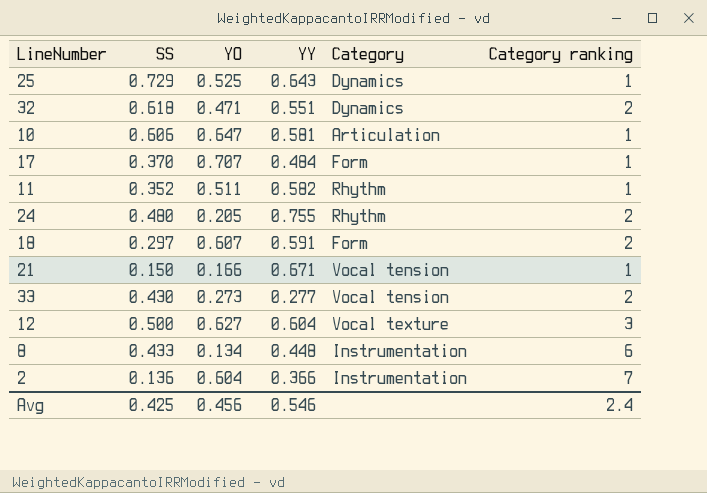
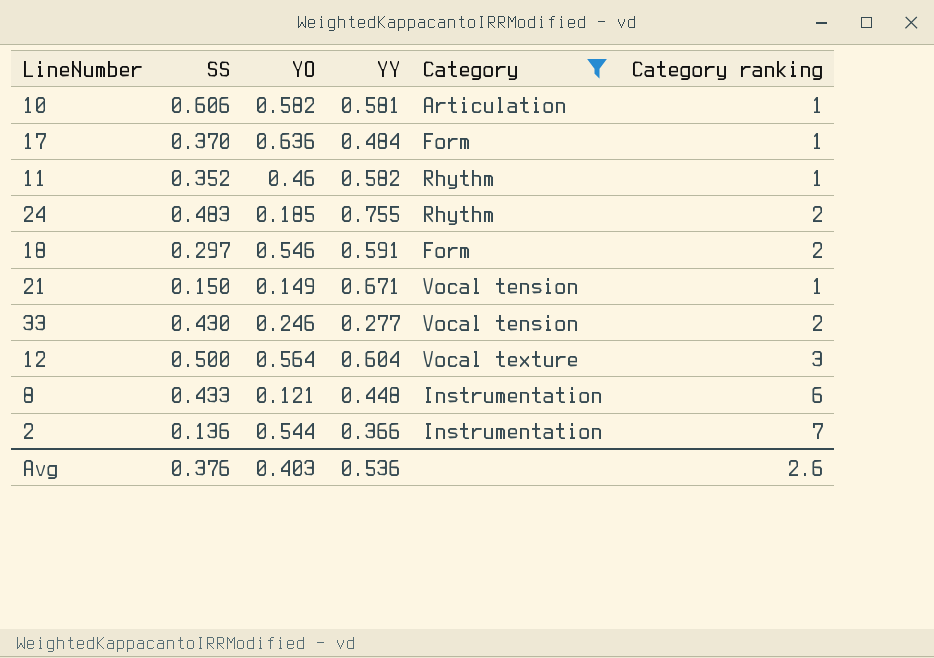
filter: none -> Category != Dynamics
10 | YO: 0.647 -> 0.582
17 | YO: 0.707 -> 0.636
11 | YO: 0.511 -> 0.46
24 | SS: 0.480 -> 0.483
24 | YO: 0.205 -> 0.185
18 | YO: 0.607 -> 0.546
21 | YO: 0.166 -> 0.149
33 | YO: 0.273 -> 0.246
12 | YO: 0.627 -> 0.564
8 | YO: 0.134 -> 0.121
2 | YO: 0.604 -> 0.544
Avg | SS: 0.425 -> 0.376
Avg | YO: 0.456 -> 0.403
Avg | YY: 0.546 -> 0.536
Avg | Category ranking: 2.4 -> 2.6

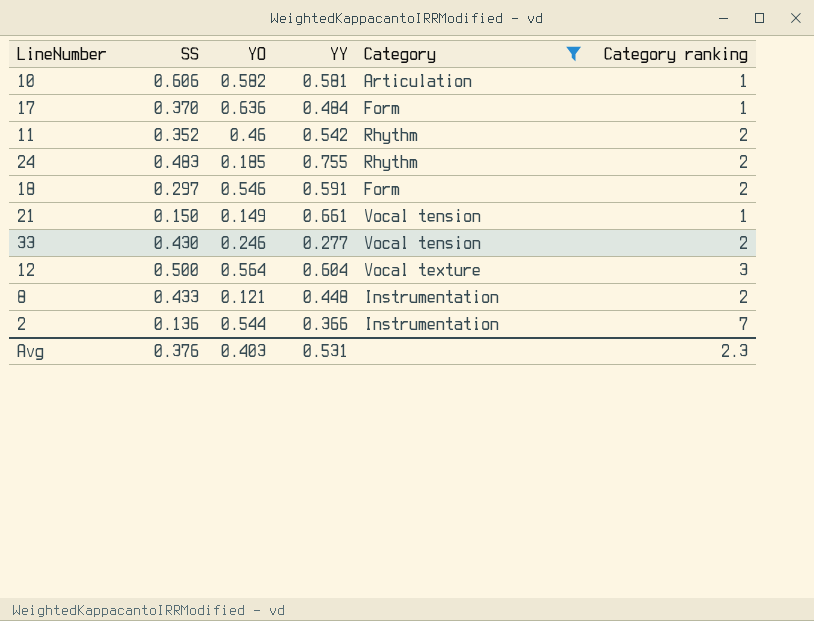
11 | YY: 0.582 -> 0.542
11 | Category ranking: 1 -> 2
21 | YY: 0.671 -> 0.661
8 | Category ranking: 6 -> 2
Avg | YY: 0.536 -> 0.531
Avg | Category ranking: 2.6 -> 2.3

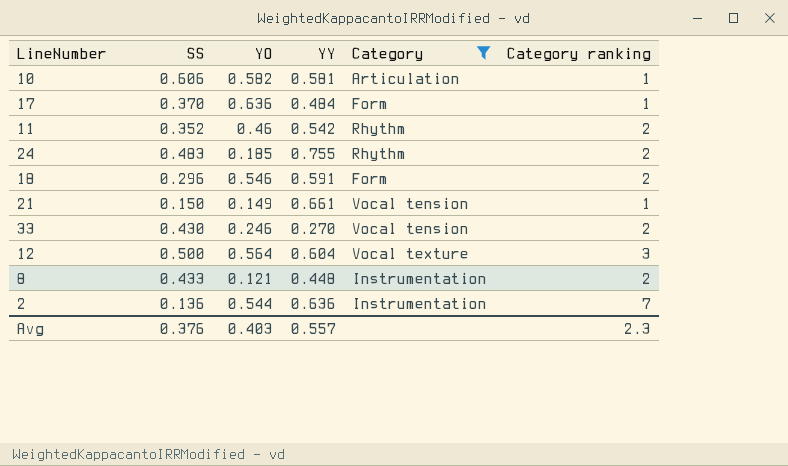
18 | SS: 0.297 -> 0.296
33 | YY: 0.277 -> 0.270
2 | YY: 0.366 -> 0.636
Avg | YY: 0.531 -> 0.557

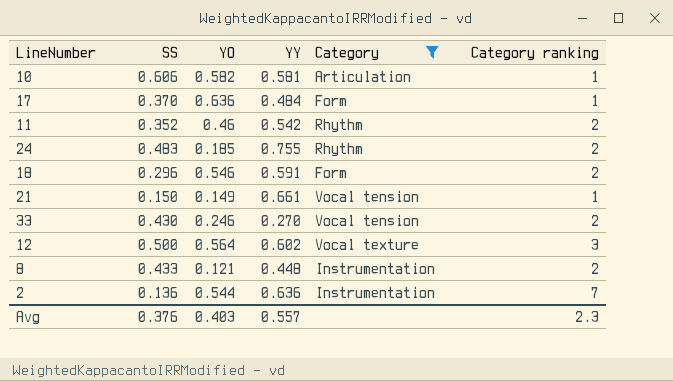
12 | YY: 0.604 -> 0.602

